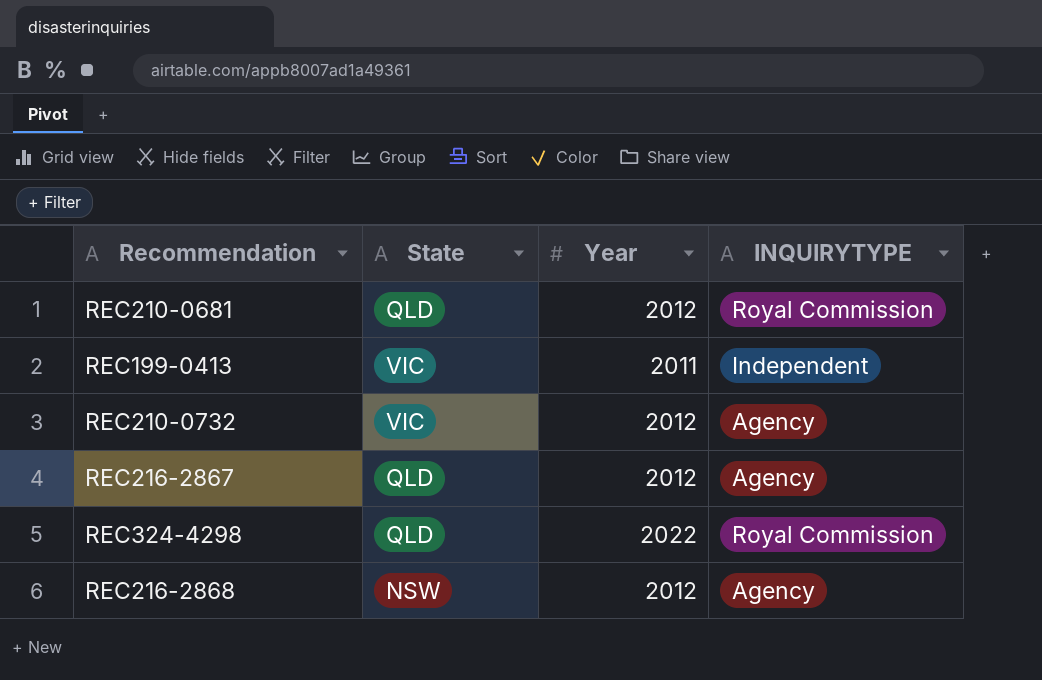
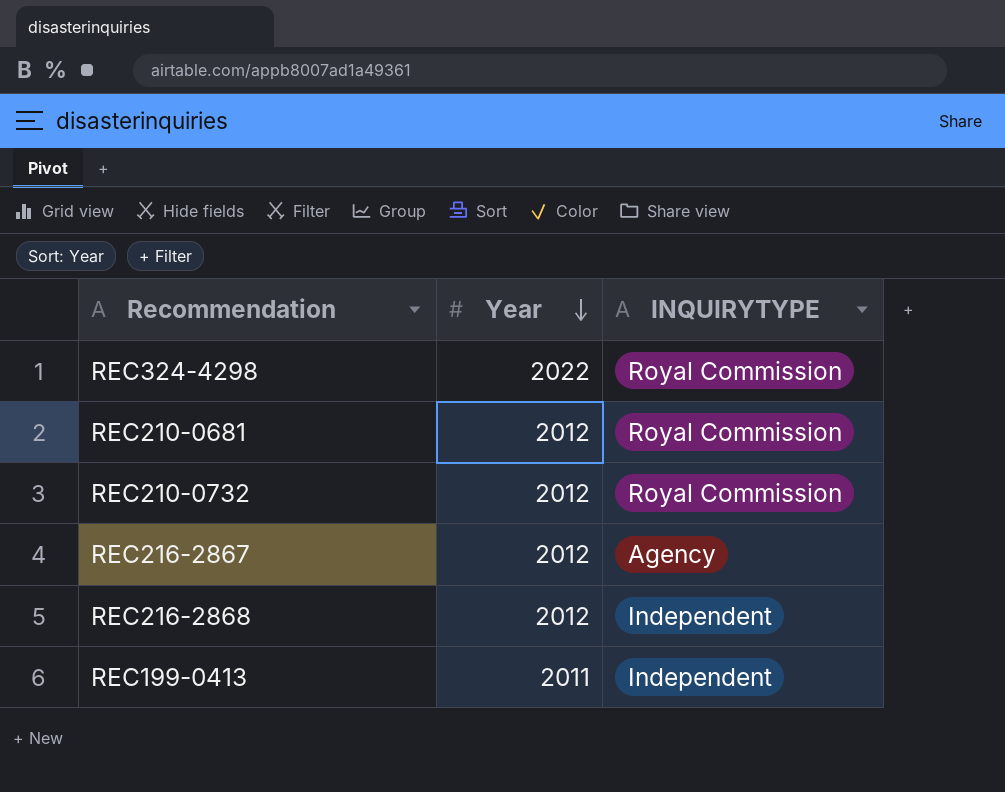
row order: none -> Year descending
column State | position: 2 -> none
REC210-0732 | INQUIRYTYPE: Agency -> Royal Commission
REC216-2868 | INQUIRYTYPE: Agency -> Independent

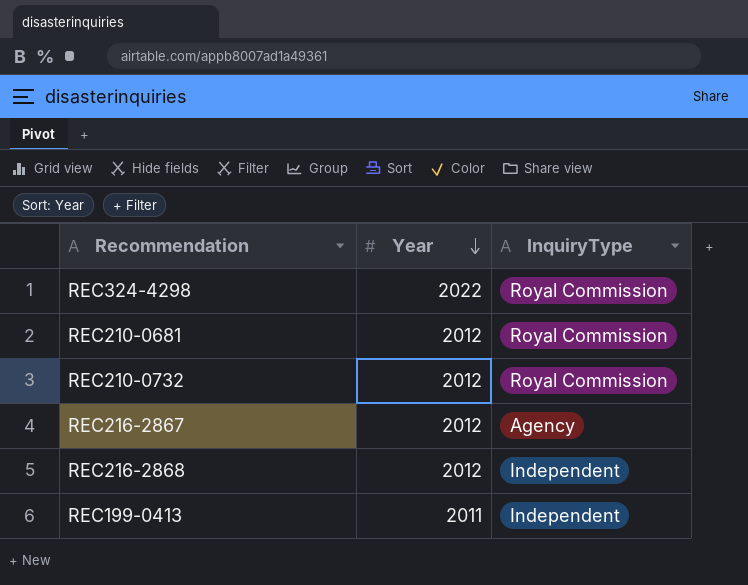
column name: INQUIRYTYPE -> InquiryType

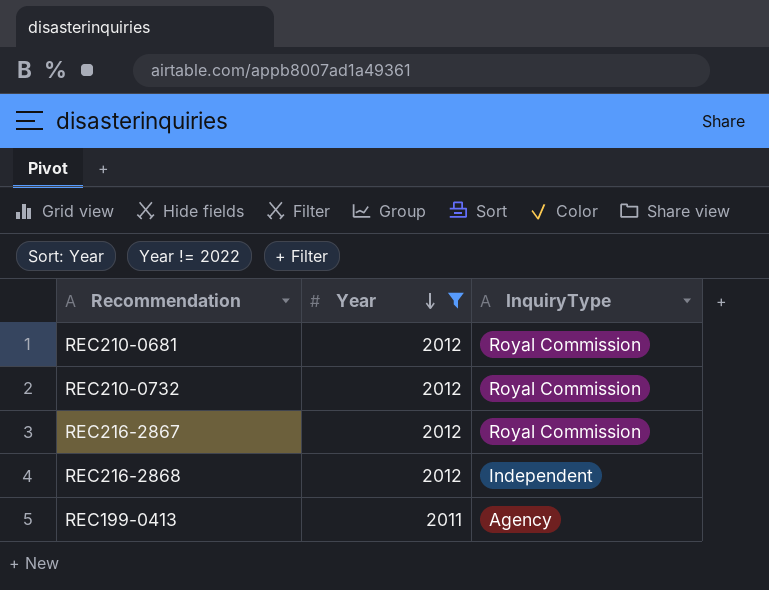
filter: none -> Year != 2022
REC216-2867 | InquiryType: Agency -> Royal Commission
REC199-0413 | InquiryType: Independent -> Agency

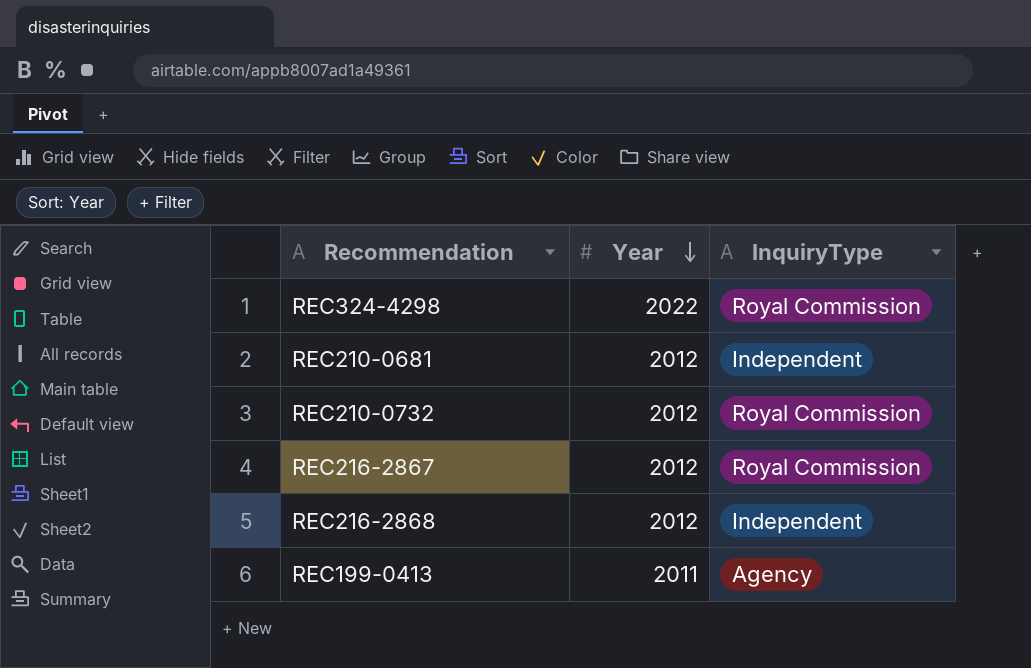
filter: Year != 2022 -> none
REC210-0681 | InquiryType: Royal Commission -> Independent

